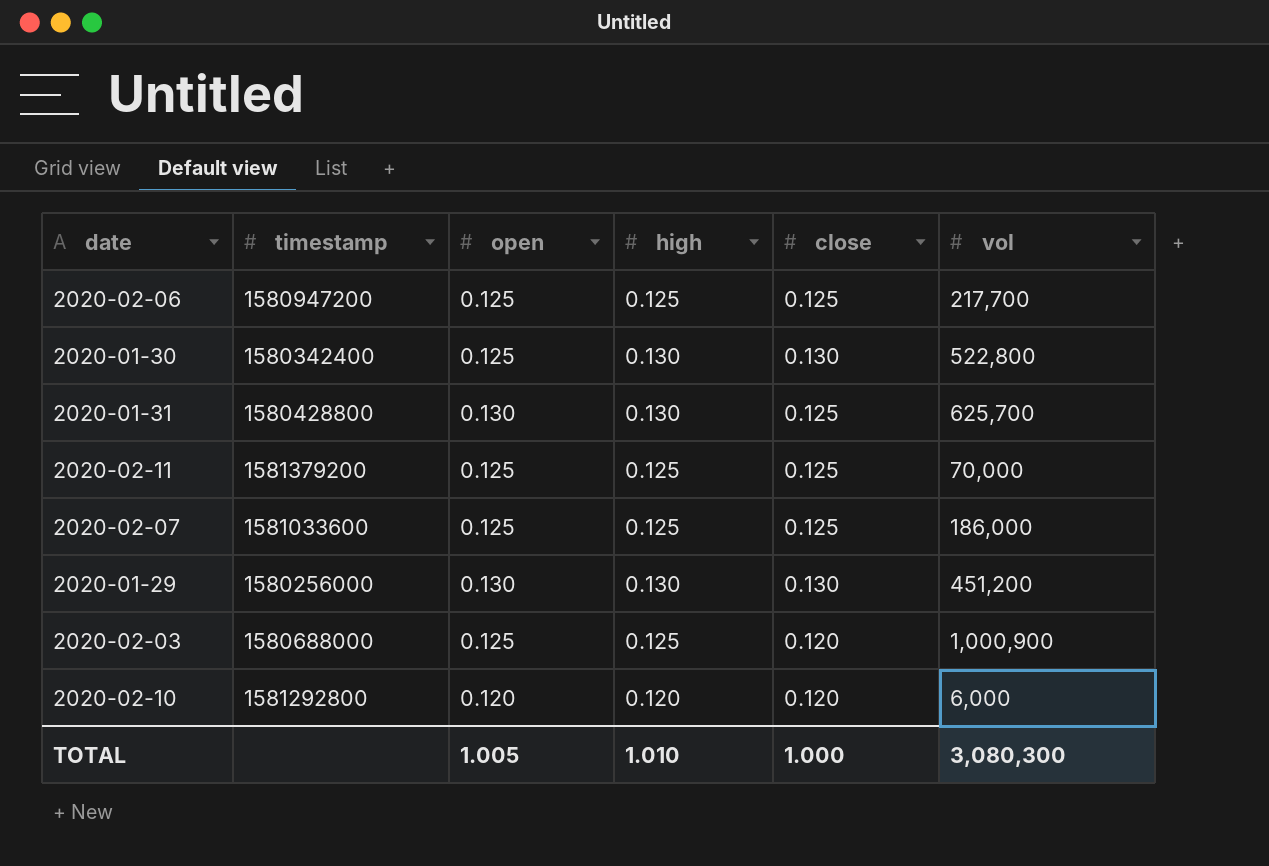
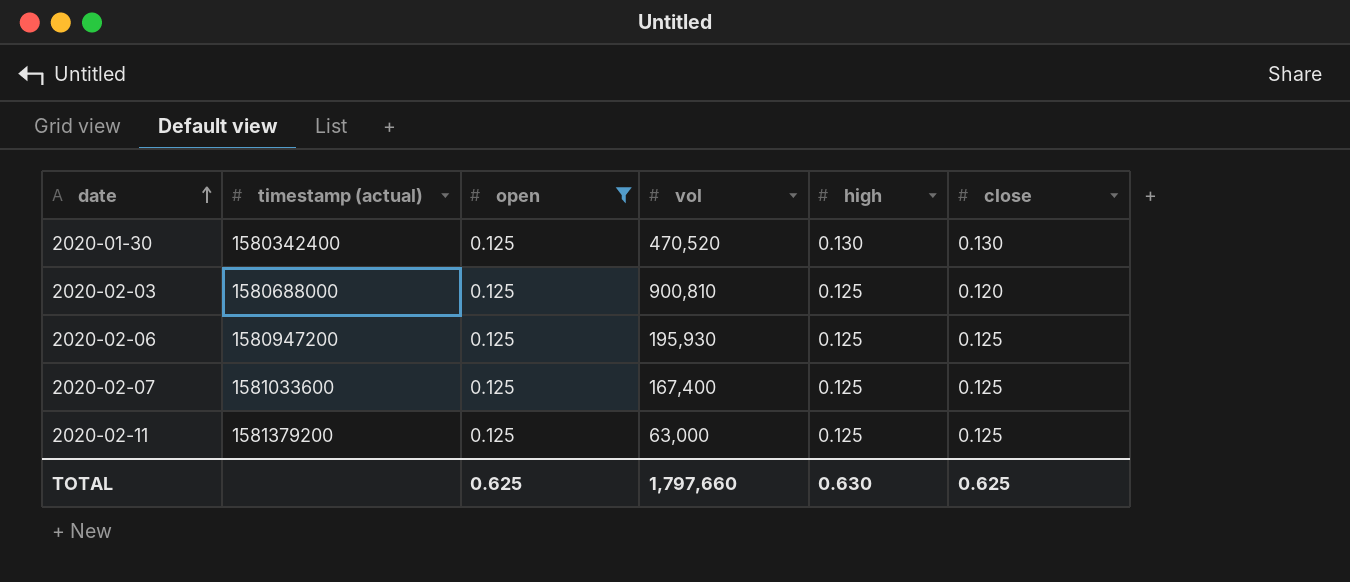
filter: none -> open = 0.125
row order: none -> date ascending
column name: timestamp -> timestamp (actual)
column vol | position: 6 -> 4
2020-01-30 | vol: 522,800 -> 470,520
2020-02-03 | vol: 1,000,900 -> 900,810
2020-02-06 | vol: 217,700 -> 195,930
2020-02-07 | vol: 186,000 -> 167,400
2020-02-11 | vol: 70,000 -> 63,000
TOTAL | open: 1.005 -> 0.625
TOTAL | vol: 3,080,300 -> 1,797,660
TOTAL | high: 1.010 -> 0.630
TOTAL | close: 1.000 -> 0.625

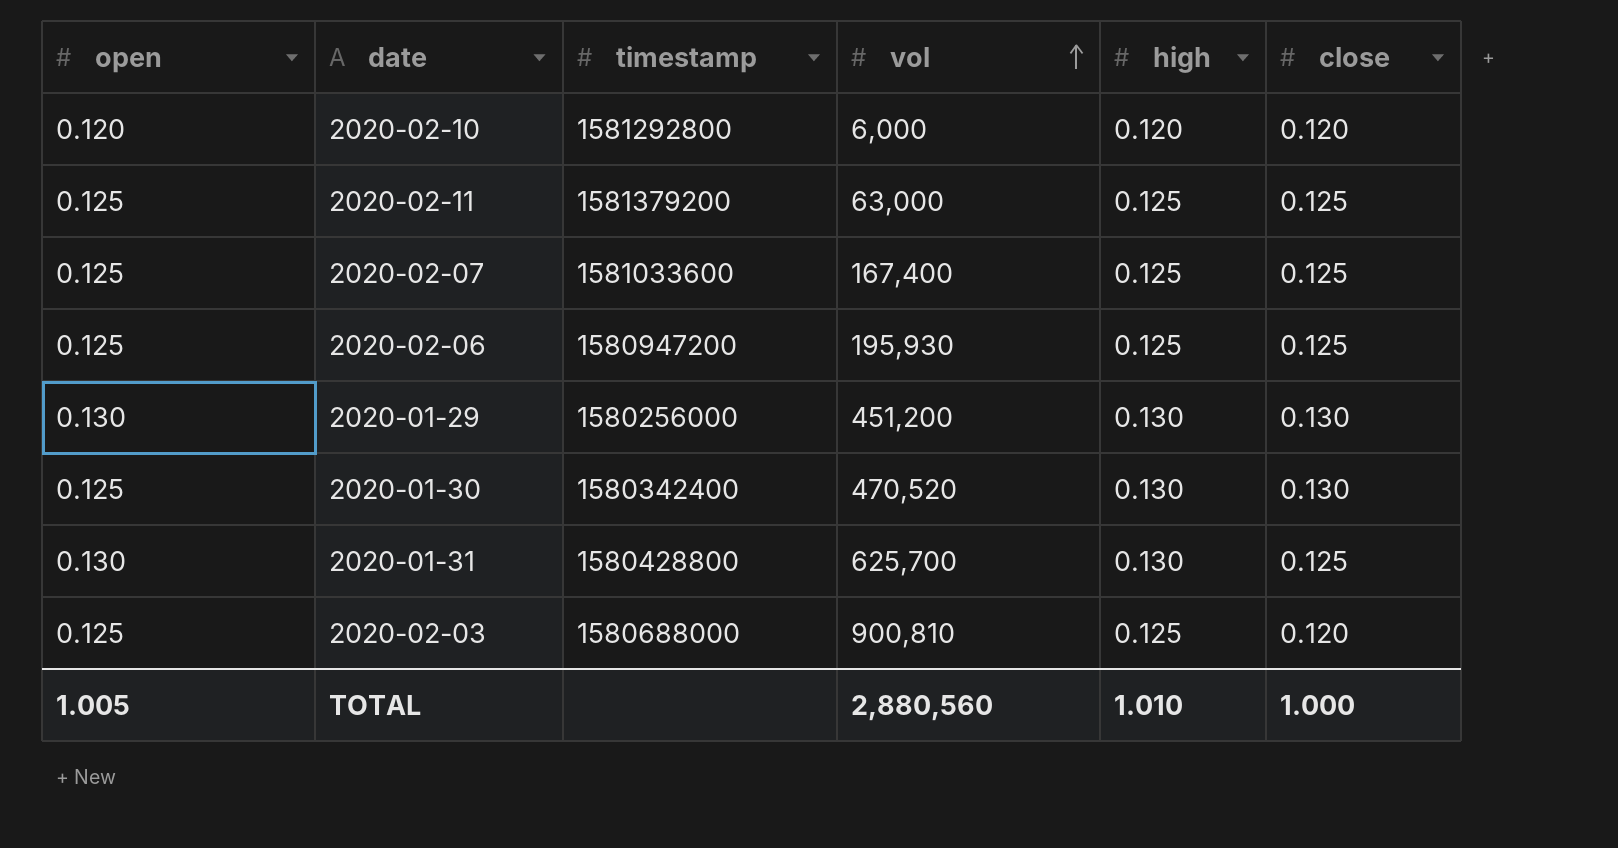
filter: open = 0.125 -> none
row order: date ascending -> vol ascending
column open | position: 3 -> 1
column name: timestamp (actual) -> timestamp
TOTAL | open: 0.625 -> 1.005
TOTAL | vol: 1,797,660 -> 2,880,560
TOTAL | high: 0.630 -> 1.010
TOTAL | close: 0.625 -> 1.000

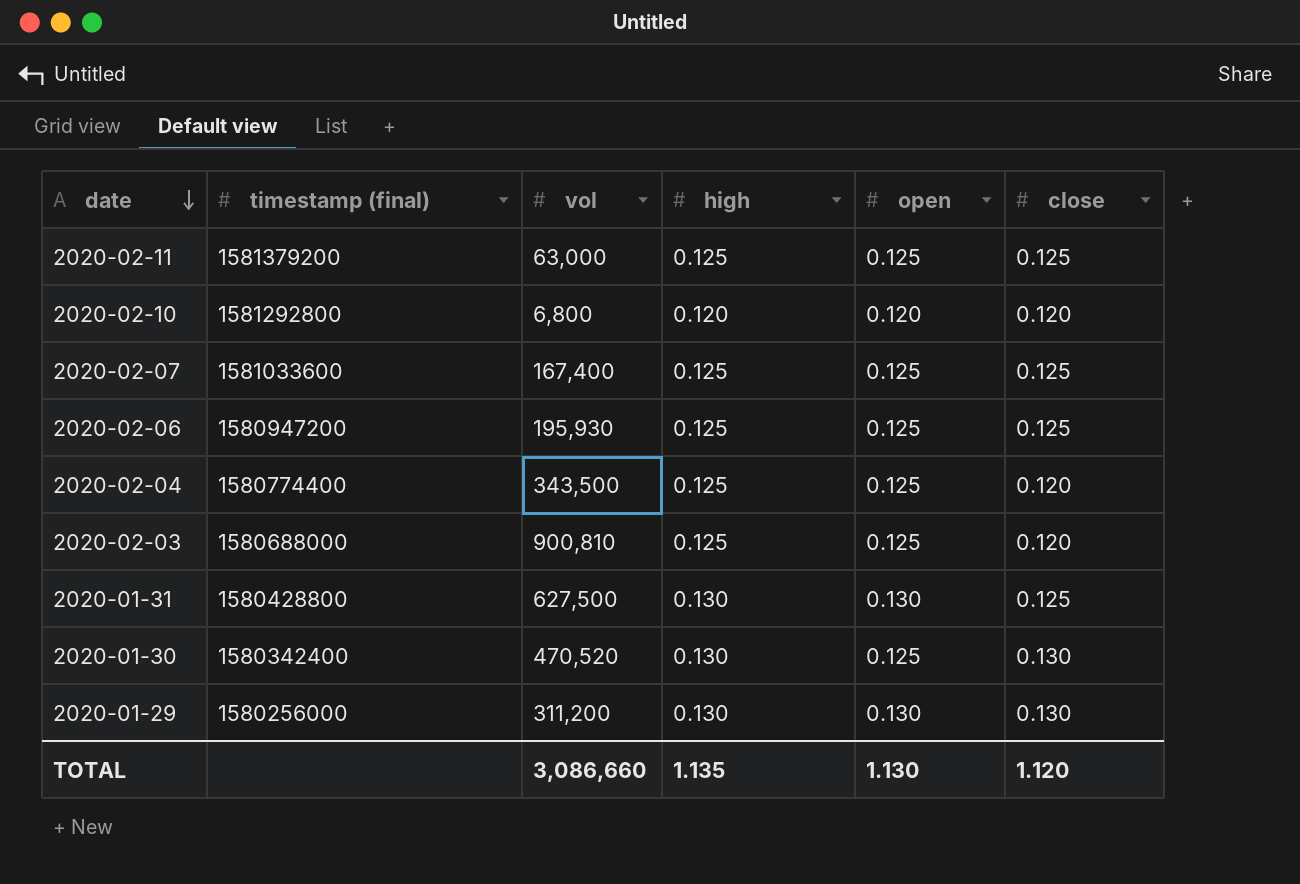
row order: vol ascending -> date descending
column name: timestamp -> timestamp (final)
column open | position: 1 -> 5
2020-02-10 | vol: 6,000 -> 6,800
row 2020-02-04: none -> 1580774400 | 343,500 | 0.125 | 0.125 | 0.120
2020-01-31 | vol: 625,700 -> 627,500
2020-01-29 | vol: 451,200 -> 311,200
TOTAL | vol: 2,880,560 -> 3,086,660
TOTAL | high: 1.010 -> 1.135
TOTAL | open: 1.005 -> 1.130
TOTAL | close: 1.000 -> 1.120

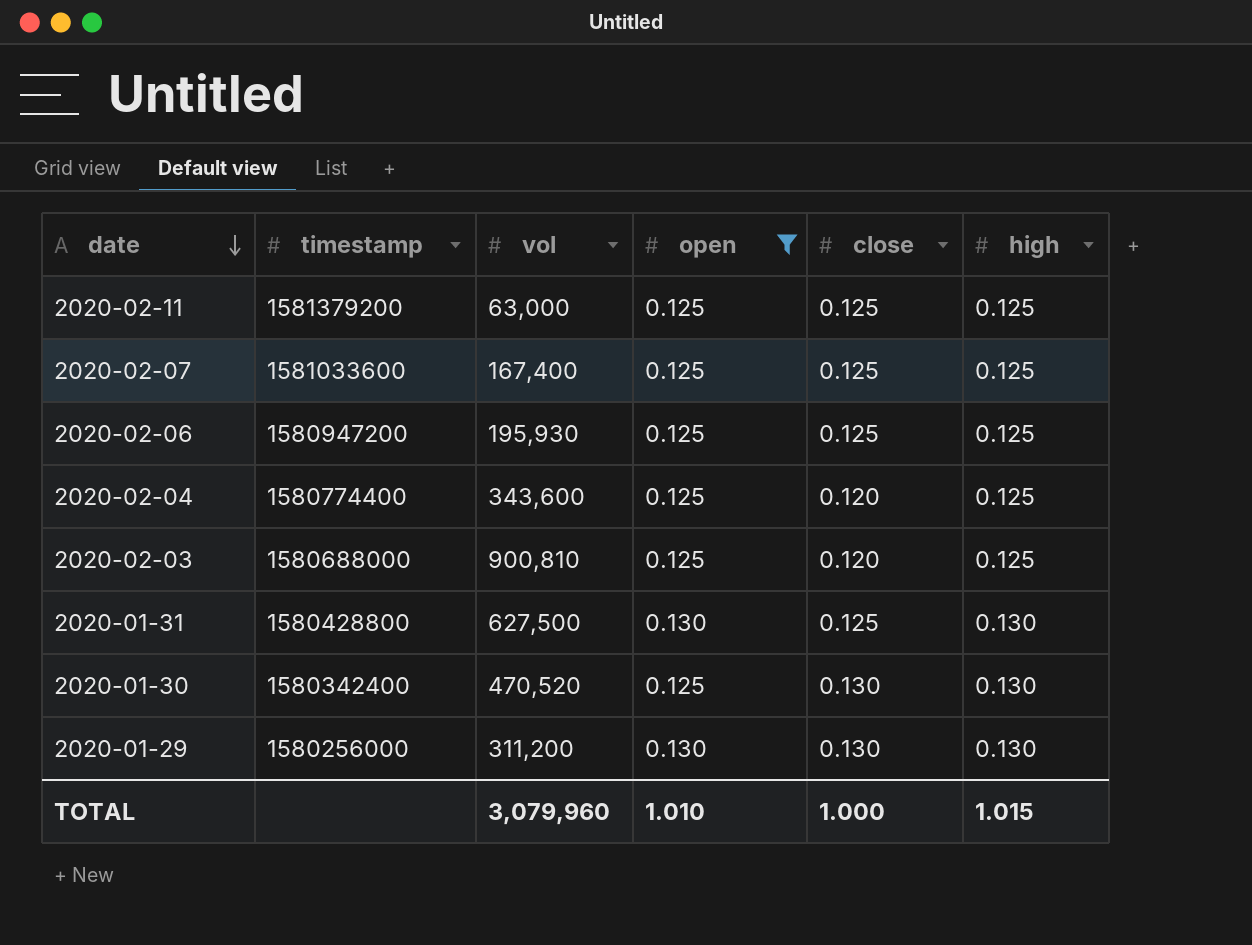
filter: none -> open != 0.120
column name: timestamp (final) -> timestamp
column high | position: 4 -> 6
2020-02-04 | vol: 343,500 -> 343,600
TOTAL | vol: 3,086,660 -> 3,079,960
TOTAL | open: 1.130 -> 1.010
TOTAL | close: 1.120 -> 1.000
TOTAL | high: 1.135 -> 1.015

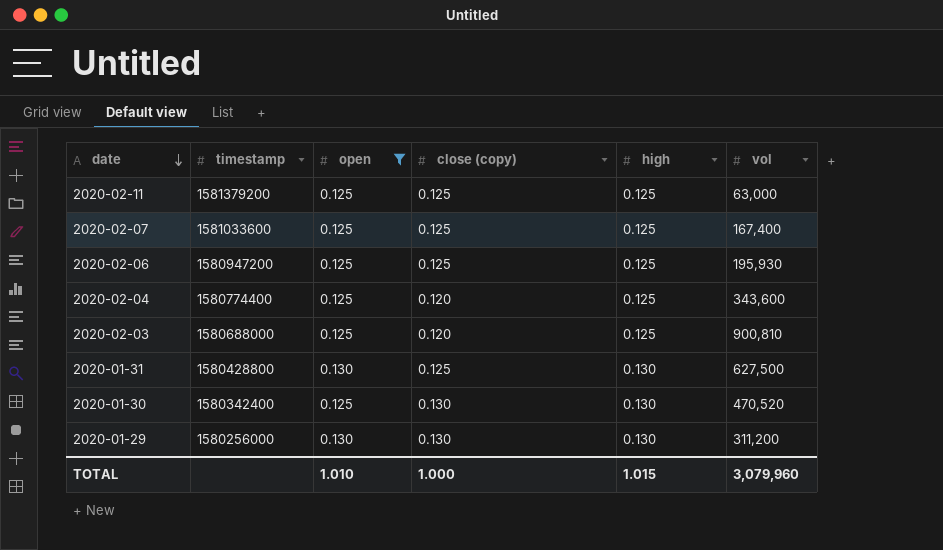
column name: close -> close (copy)
column vol | position: 3 -> 6

